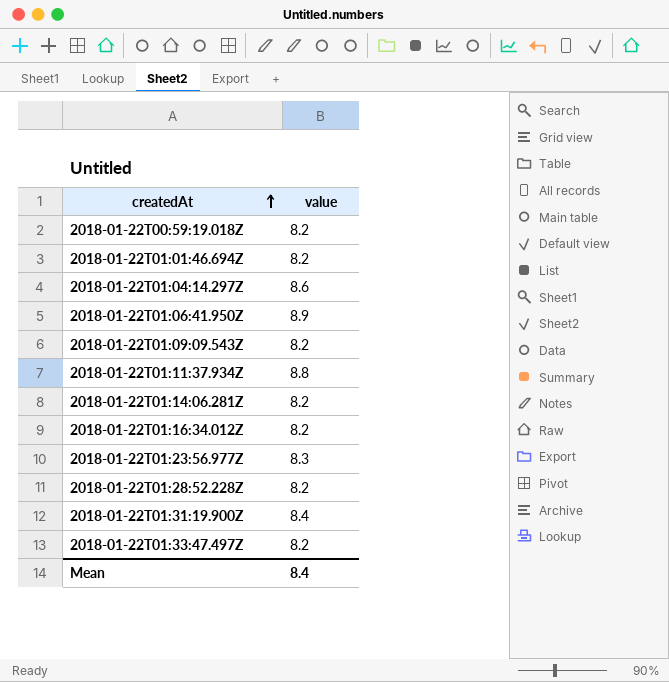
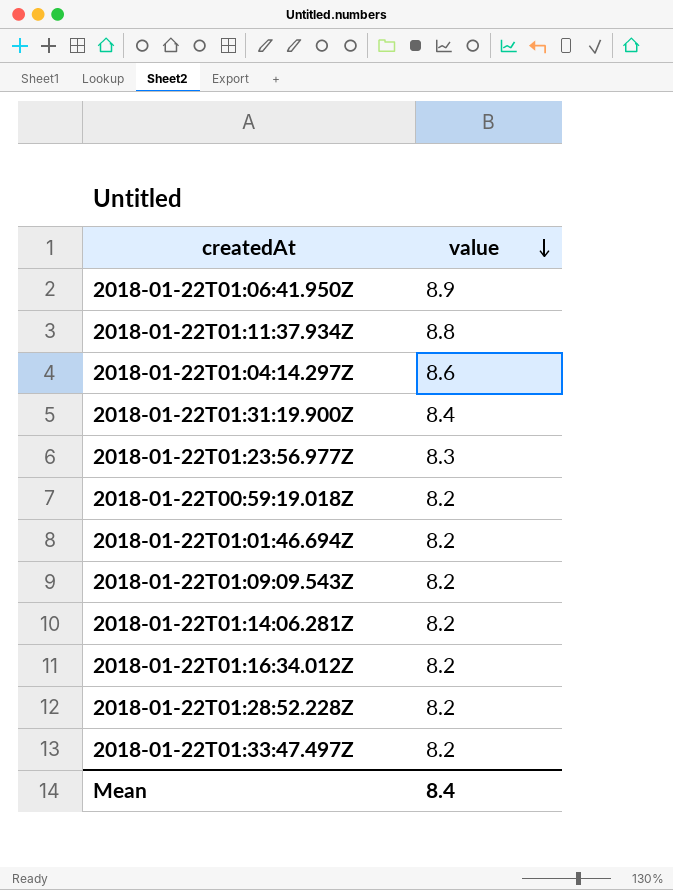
row order: createdAt ascending -> value descending

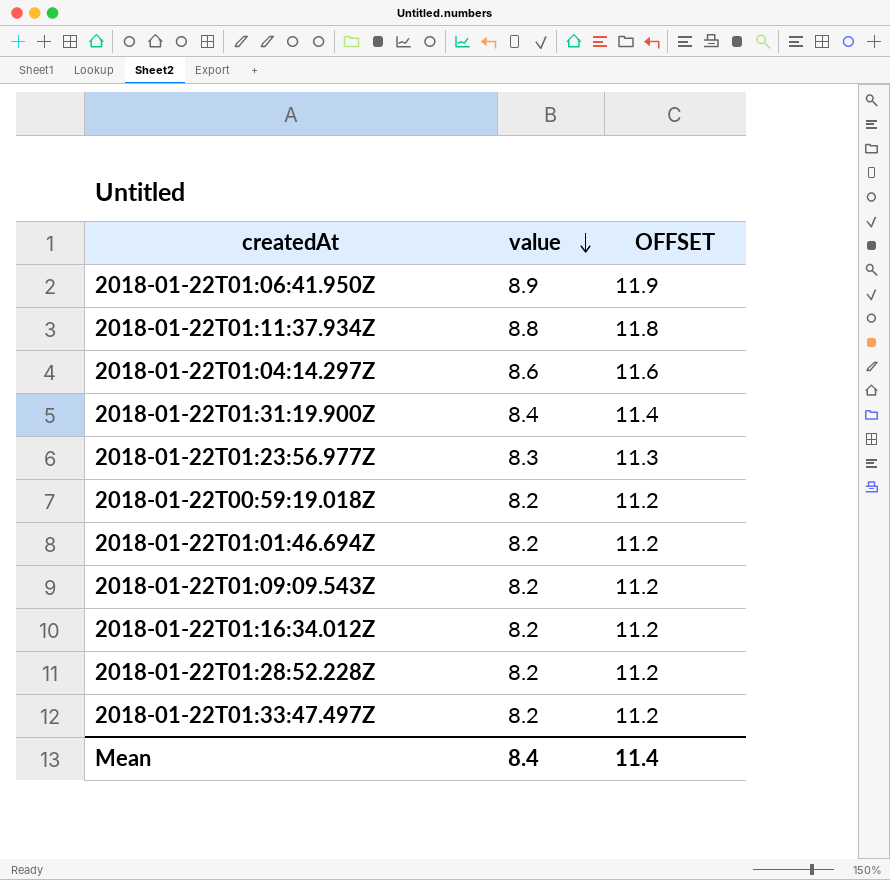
column OFFSET | formula: none -> [value] + 3
row 2018-01-22T01:14:06.281Z: 8.2 -> none

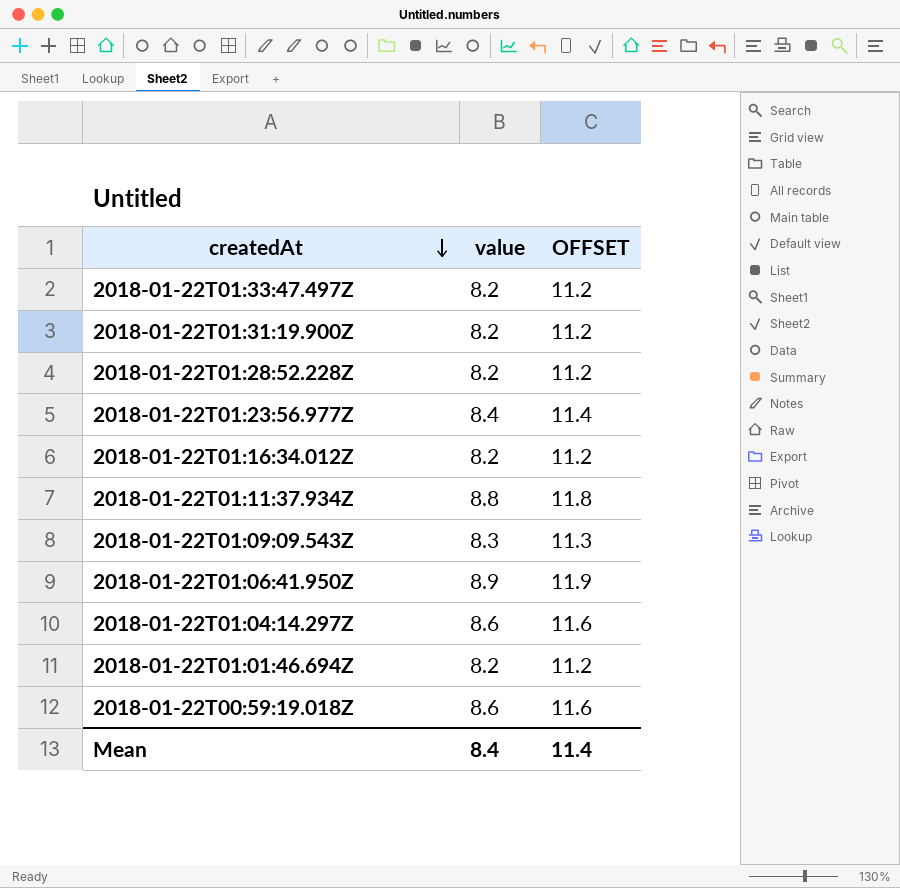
row order: value descending -> createdAt descending
2018-01-22T01:31:19.900Z | value: 8.4 -> 8.2
2018-01-22T01:31:19.900Z | OFFSET: 11.4 -> 11.2
2018-01-22T01:23:56.977Z | value: 8.3 -> 8.4
2018-01-22T01:23:56.977Z | OFFSET: 11.3 -> 11.4
2018-01-22T01:09:09.543Z | value: 8.2 -> 8.3
2018-01-22T01:09:09.543Z | OFFSET: 11.2 -> 11.3
2018-01-22T00:59:19.018Z | value: 8.2 -> 8.6
2018-01-22T00:59:19.018Z | OFFSET: 11.2 -> 11.6

